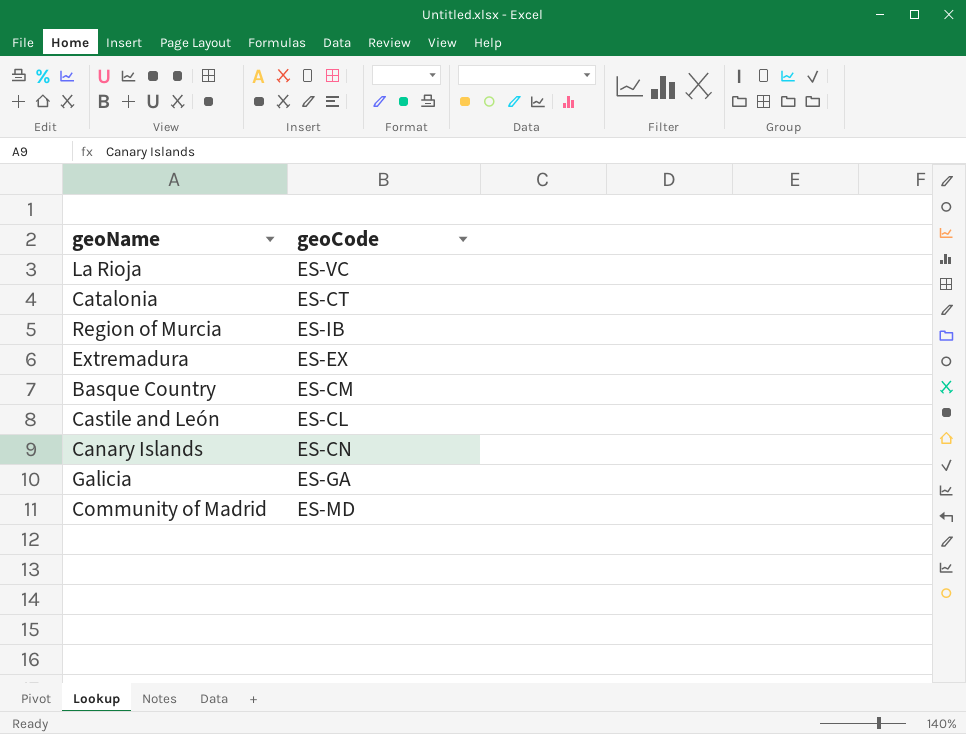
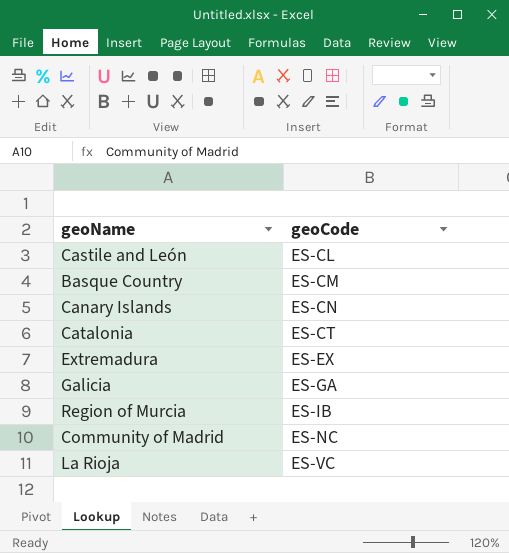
row order: none -> geoCode ascending
Community of Madrid | geoCode: ES-MD -> ES-NC

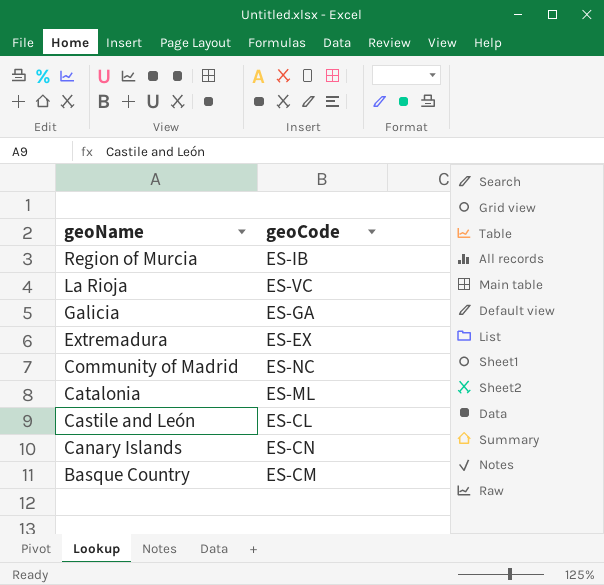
row order: geoCode ascending -> geoName descending
Catalonia | geoCode: ES-CT -> ES-ML

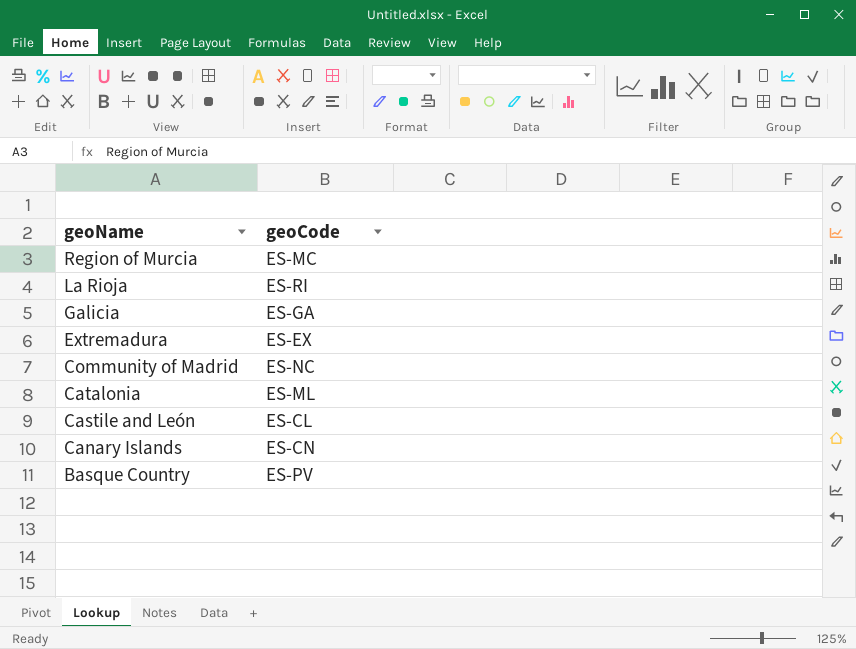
Region of Murcia | geoCode: ES-IB -> ES-MC
La Rioja | geoCode: ES-VC -> ES-RI
Basque Country | geoCode: ES-CM -> ES-PV

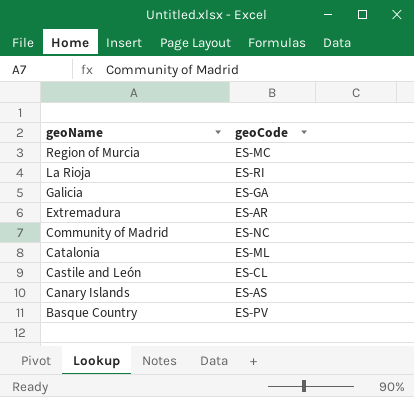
Extremadura | geoCode: ES-EX -> ES-AR
Canary Islands | geoCode: ES-CN -> ES-AS

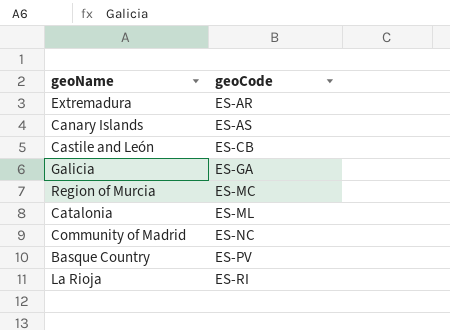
row order: geoName descending -> geoCode ascending
Castile and León | geoCode: ES-CL -> ES-CB

